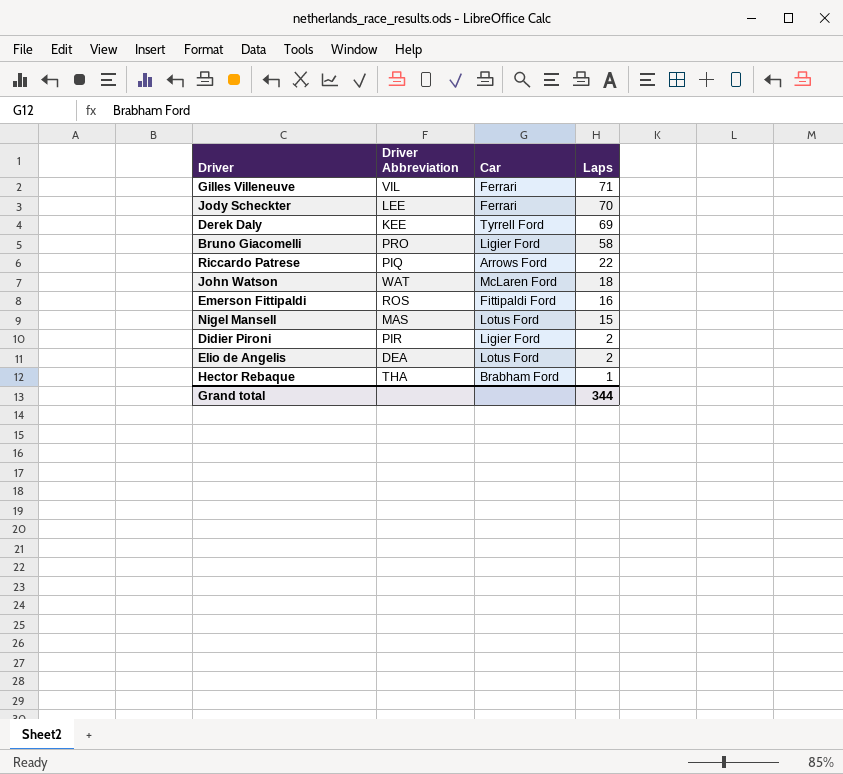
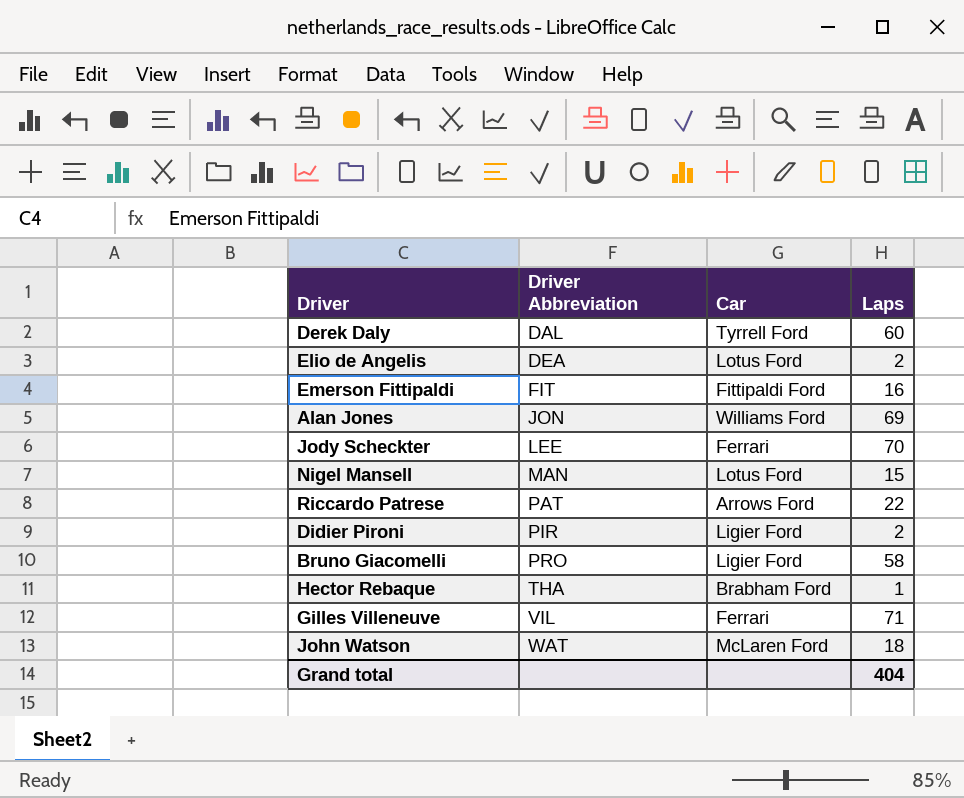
row order: Laps descending -> Driver Abbreviation ascending
Derek Daly | Driver Abbreviation: KEE -> DAL
Derek Daly | Laps: 69 -> 60
Emerson Fittipaldi | Driver Abbreviation: ROS -> FIT
row Alan Jones: none -> JON | Williams Ford | 69
Nigel Mansell | Driver Abbreviation: MAS -> MAN
Riccardo Patrese | Driver Abbreviation: PIQ -> PAT
Grand total | Laps: 344 -> 404

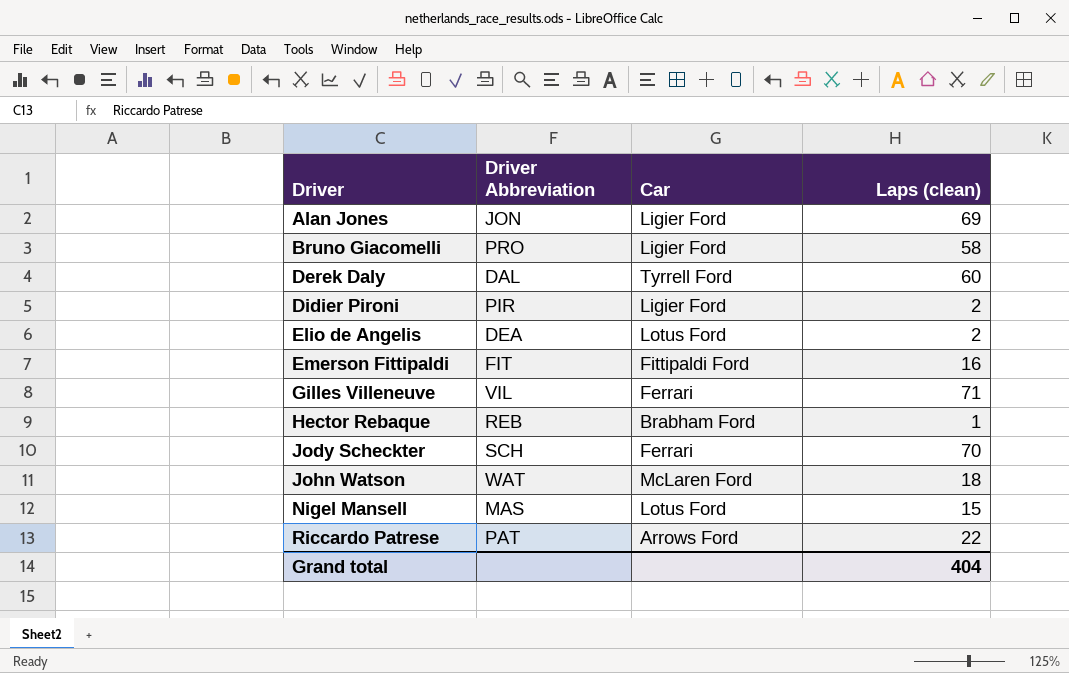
row order: Driver Abbreviation ascending -> Driver ascending
column name: Laps -> Laps (clean)
Alan Jones | Car: Williams Ford -> Ligier Ford
Hector Rebaque | Driver Abbreviation: THA -> REB
Jody Scheckter | Driver Abbreviation: LEE -> SCH
Nigel Mansell | Driver Abbreviation: MAN -> MAS

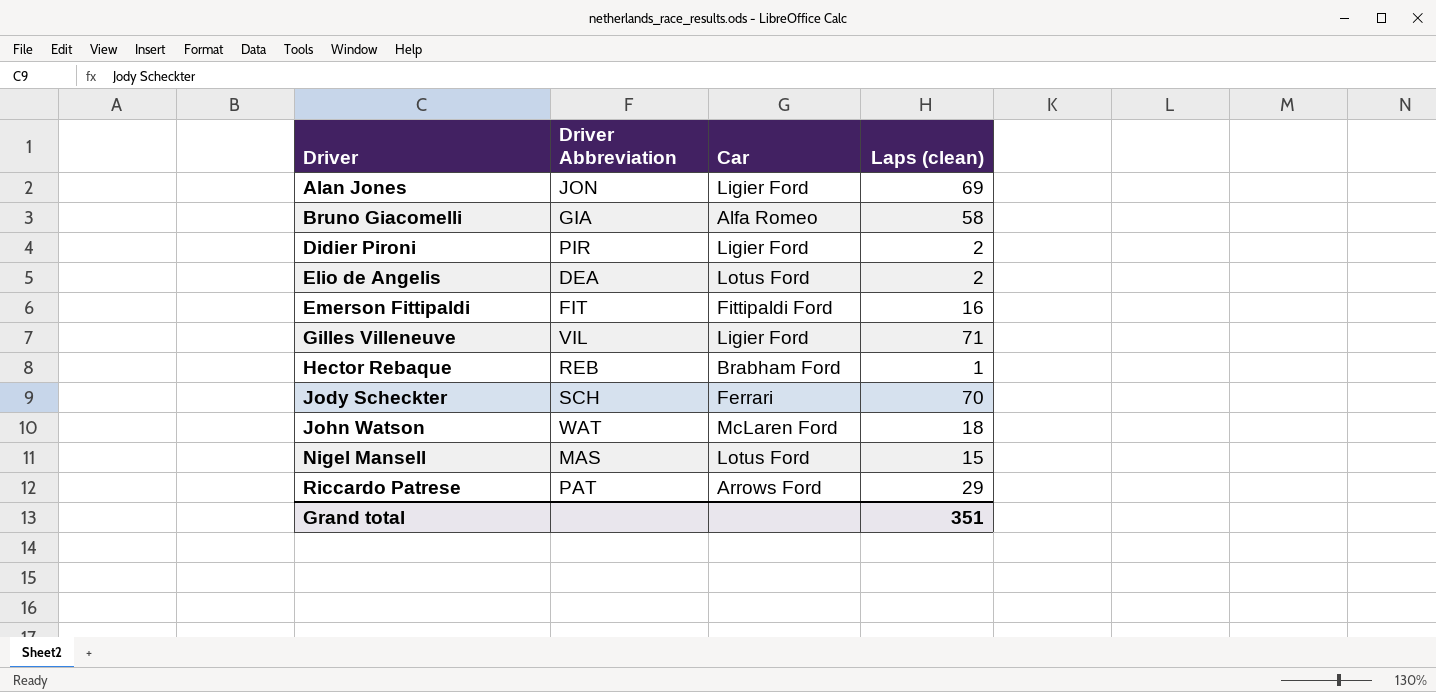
row Derek Daly: DAL | Tyrrell Ford | 60 -> none
Bruno Giacomelli | Driver Abbreviation: PRO -> GIA
Bruno Giacomelli | Car: Ligier Ford -> Alfa Romeo
Gilles Villeneuve | Car: Ferrari -> Ligier Ford
Riccardo Patrese | Laps (clean): 22 -> 29
Grand total | Laps (clean): 404 -> 351

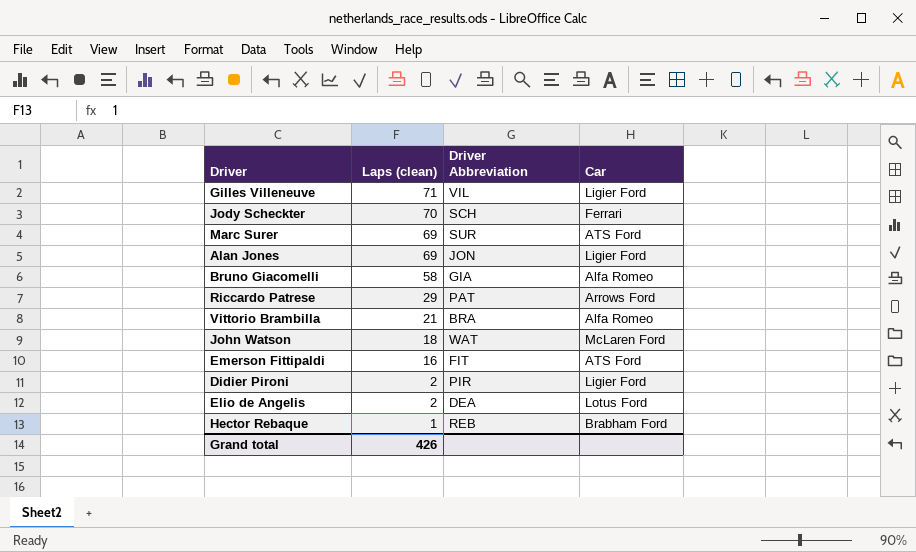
row order: Driver ascending -> Laps (clean) descending
column Laps (clean) | position: 4 -> 2
row Nigel Mansell: MAS | Lotus Ford | 15 -> none
row Marc Surer: none -> 69 | SUR | ATS Ford
row Vittorio Brambilla: none -> 21 | BRA | Alfa Romeo
Emerson Fittipaldi | Car: Fittipaldi Ford -> ATS Ford
Grand total | Laps (clean): 351 -> 426

